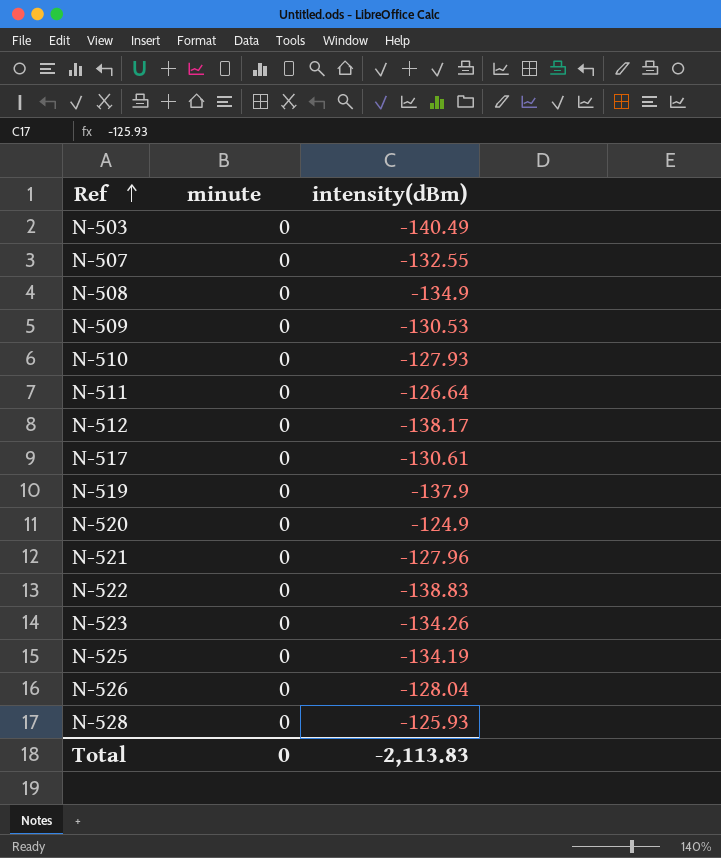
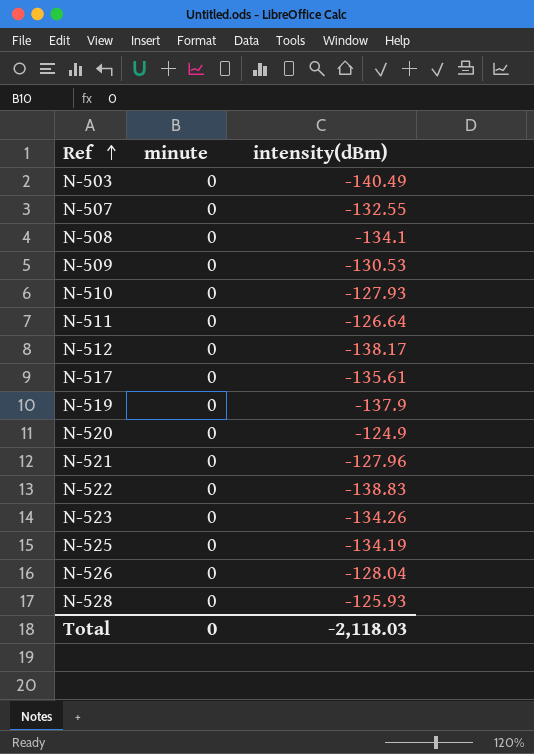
N-508 | intensity(dBm): -134.9 -> -134.1
N-517 | intensity(dBm): -130.61 -> -135.61
Total | intensity(dBm): -2,113.83 -> -2,118.03

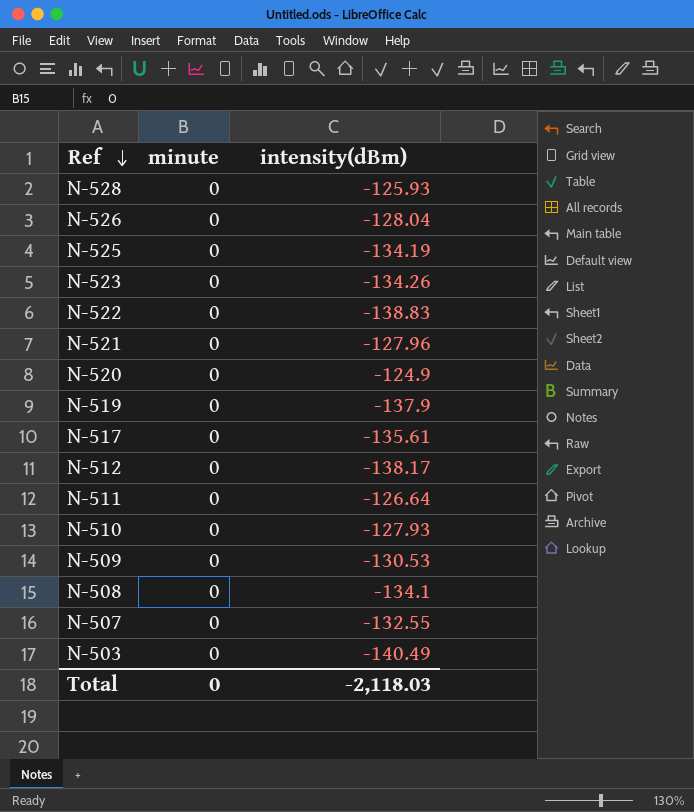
row order: Ref ascending -> Ref descending

